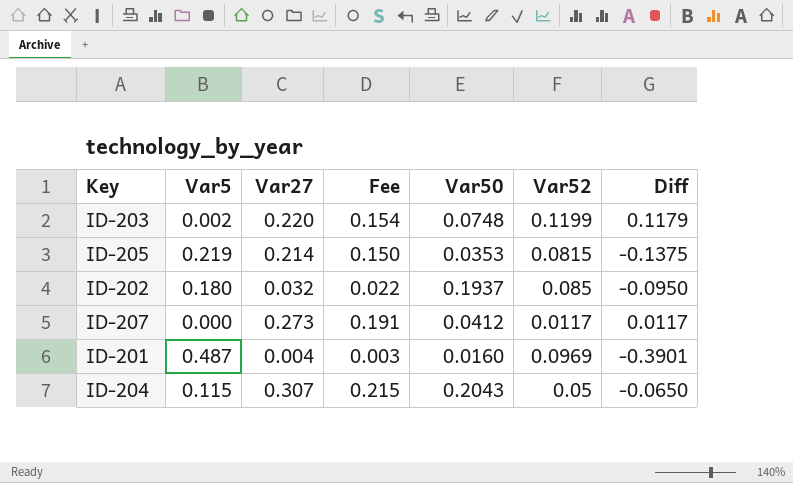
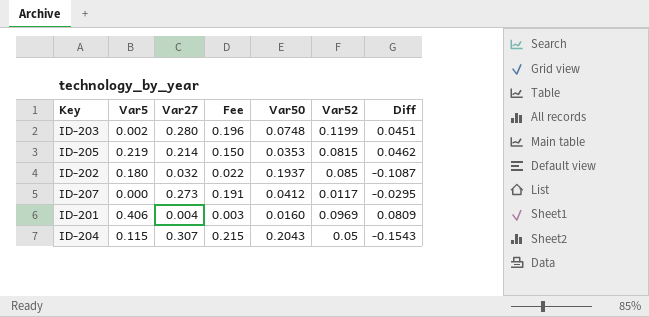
column Diff | formula: [Var52] - [Var5] -> [Var52] - [Var50]
ID-203 | Var27: 0.220 -> 0.280
ID-203 | Fee: 0.154 -> 0.196
ID-201 | Var5: 0.487 -> 0.406

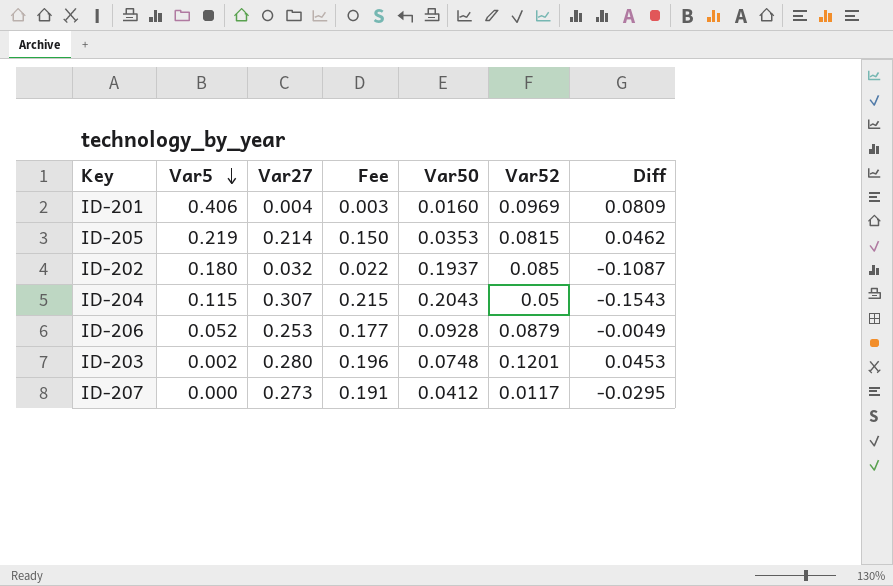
row order: none -> Var5 descending
row ID-206: none -> 0.052 | 0.253 | 0.177 | 0.0928 | 0.0879 | -0.0049
ID-203 | Var52: 0.1199 -> 0.1201
ID-203 | Diff: 0.0451 -> 0.0453

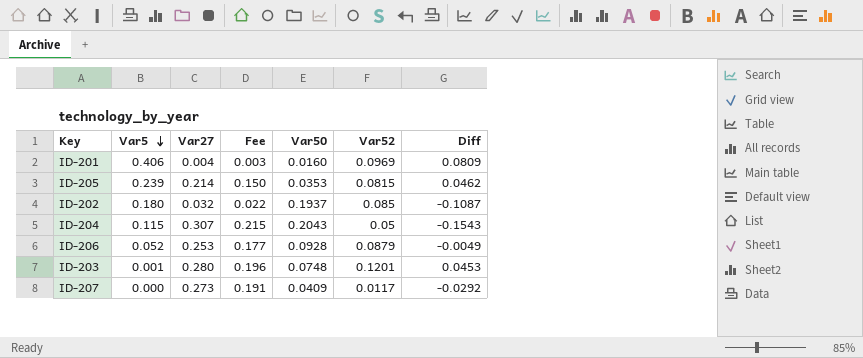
ID-205 | Var5: 0.219 -> 0.239
ID-203 | Var5: 0.002 -> 0.001
ID-207 | Var50: 0.0412 -> 0.0409
ID-207 | Diff: -0.0295 -> -0.0292

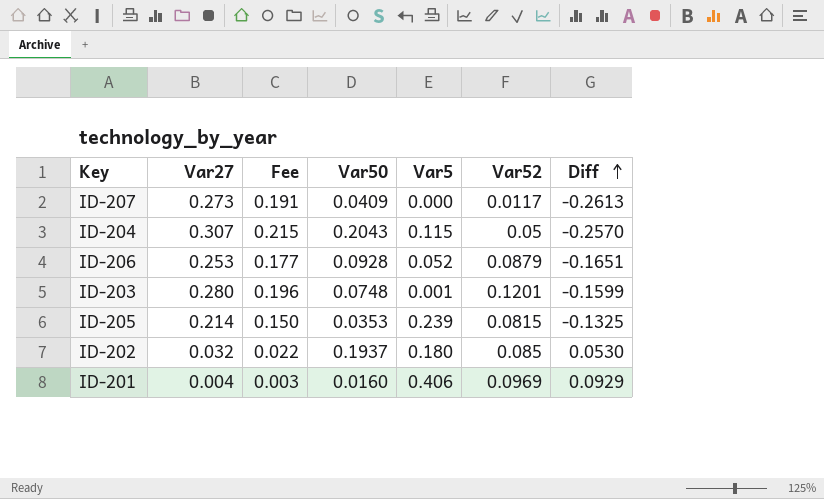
row order: Var5 descending -> Diff ascending
column Var5 | position: 2 -> 5
column Diff | formula: [Var52] - [Var50] -> [Var52] - [Var27]

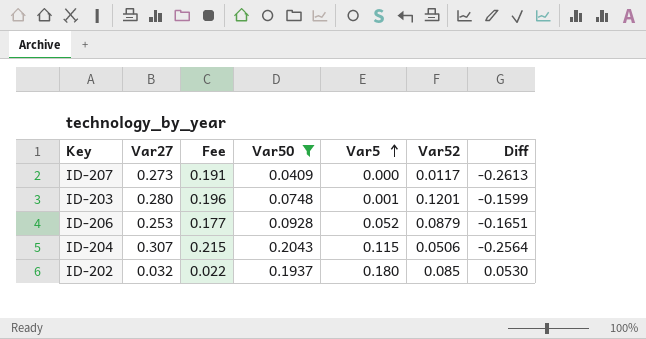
filter: none -> Var50 >= 0.0409
row order: Diff ascending -> Var5 ascending
ID-204 | Var52: 0.05 -> 0.0506
ID-204 | Diff: -0.2570 -> -0.2564

